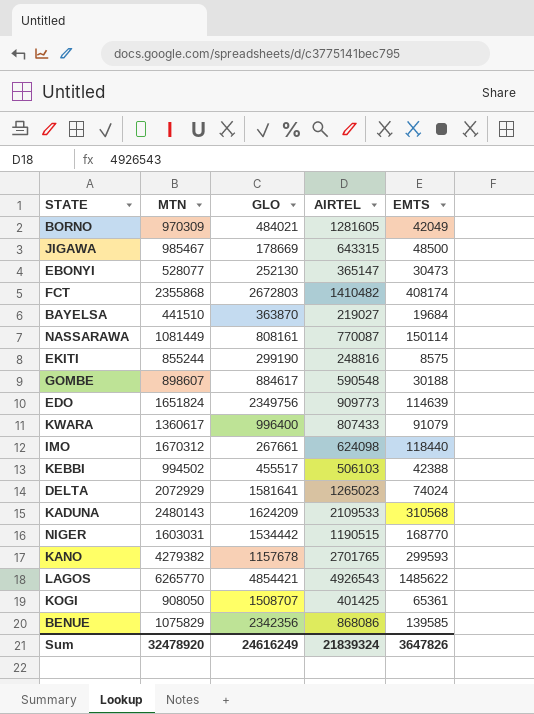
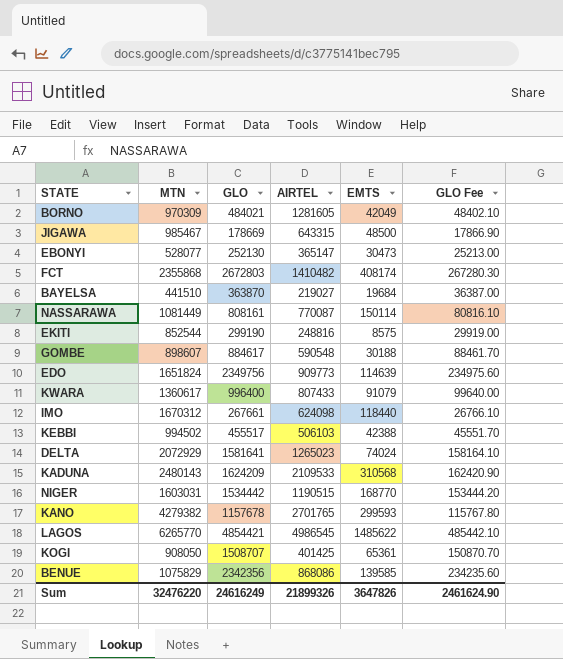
column GLO Fee | formula: none -> [GLO] * 0.1
EKITI | MTN: 855244 -> 852544
LAGOS | AIRTEL: 4926543 -> 4986545
Sum | MTN: 32478920 -> 32476220
Sum | AIRTEL: 21839324 -> 21899326

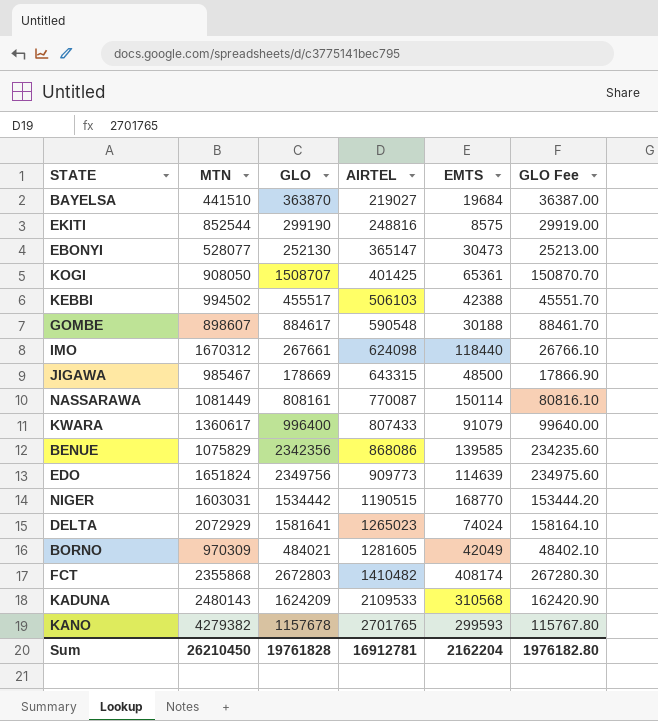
row order: none -> AIRTEL ascending
row LAGOS: 6265770 | 4854421 | 4986545 | 1485622 | 485442.10 -> none
Sum | MTN: 32476220 -> 26210450
Sum | GLO: 24616249 -> 19761828
Sum | AIRTEL: 21899326 -> 16912781
Sum | EMTS: 3647826 -> 2162204
Sum | GLO Fee: 2461624.90 -> 1976182.80

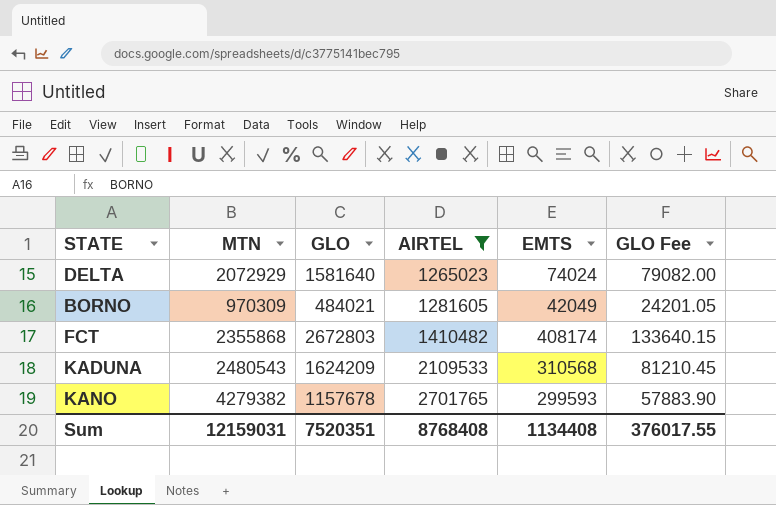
filter: none -> AIRTEL >= 1265023
column GLO Fee | formula: [GLO] * 0.1 -> [GLO] * 0.05
DELTA | GLO: 1581641 -> 1581640
KADUNA | MTN: 2480143 -> 2480543
Sum | MTN: 26210450 -> 12159031
Sum | GLO: 19761828 -> 7520351
Sum | AIRTEL: 16912781 -> 8768408
Sum | EMTS: 2162204 -> 1134408
Sum | GLO Fee: 1976182.80 -> 376017.55

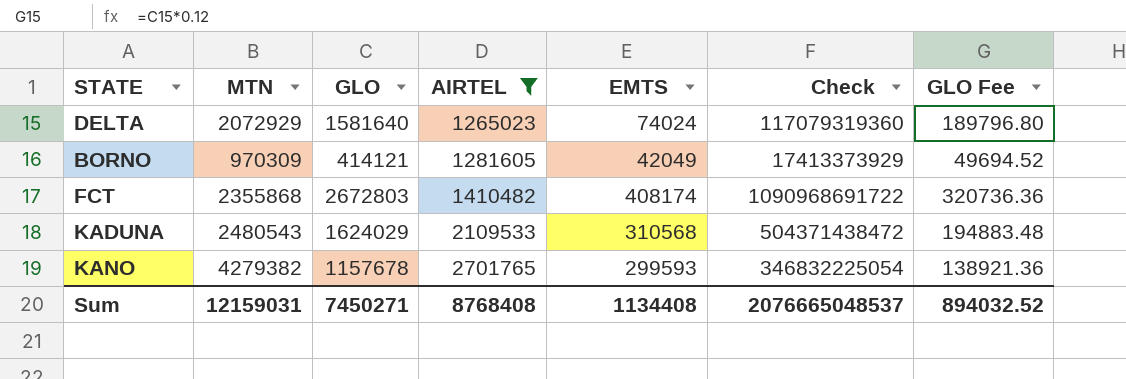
column Check | formula: none -> [GLO] * [EMTS]
column GLO Fee | formula: [GLO] * 0.05 -> [GLO] * 0.12
BORNO | GLO: 484021 -> 414121
KADUNA | GLO: 1624209 -> 1624029
Sum | GLO: 7520351 -> 7450271
Sum | GLO Fee: 376017.55 -> 894032.52

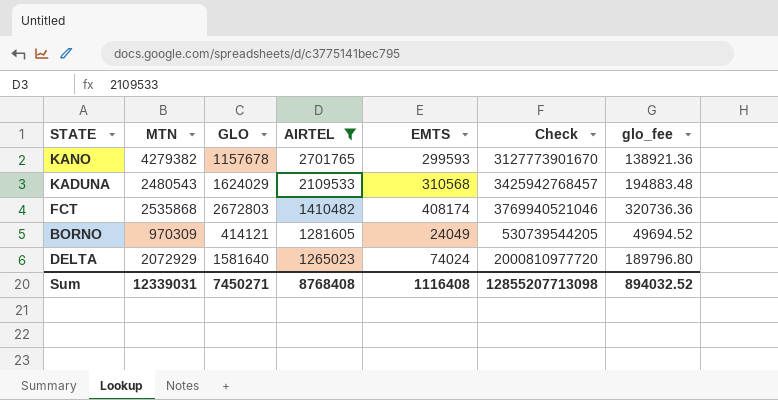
row order: AIRTEL ascending -> AIRTEL descending
column Check | formula: [GLO] * [EMTS] -> [GLO] * [AIRTEL]
column name: GLO Fee -> glo_fee
FCT | MTN: 2355868 -> 2535868
BORNO | EMTS: 42049 -> 24049
Sum | MTN: 12159031 -> 12339031
Sum | EMTS: 1134408 -> 1116408
Sum | Check: 2076665048537 -> 12855207713098

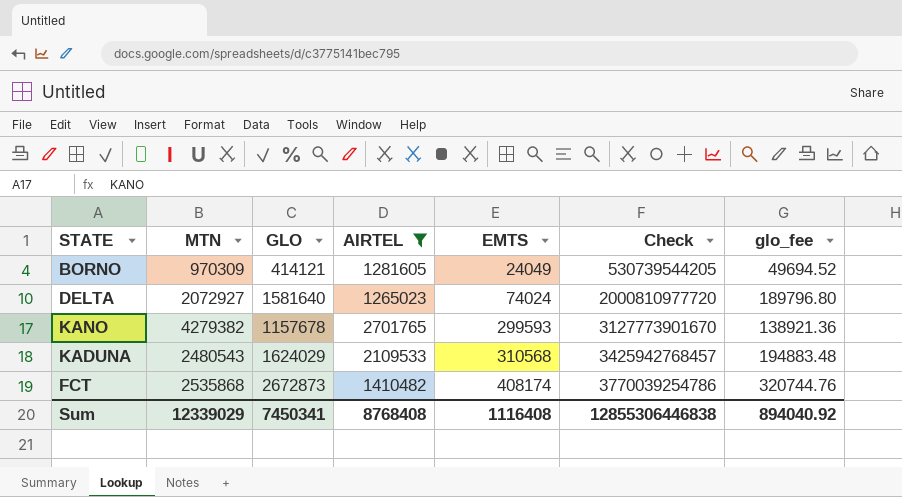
row order: AIRTEL descending -> EMTS ascending
DELTA | MTN: 2072929 -> 2072927
FCT | GLO: 2672803 -> 2672873
FCT | Check: 3769940521046 -> 3770039254786
FCT | glo_fee: 320736.36 -> 320744.76
Sum | MTN: 12339031 -> 12339029
Sum | GLO: 7450271 -> 7450341
Sum | Check: 12855207713098 -> 12855306446838
Sum | glo_fee: 894032.52 -> 894040.92

